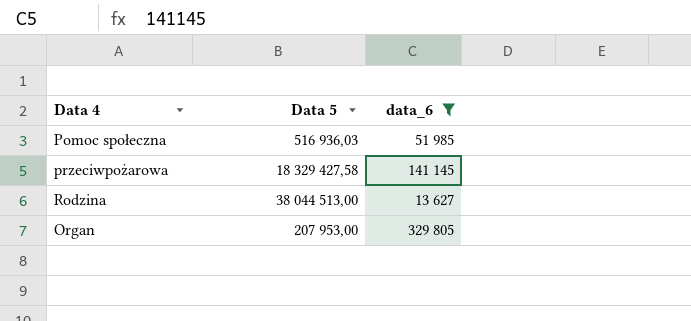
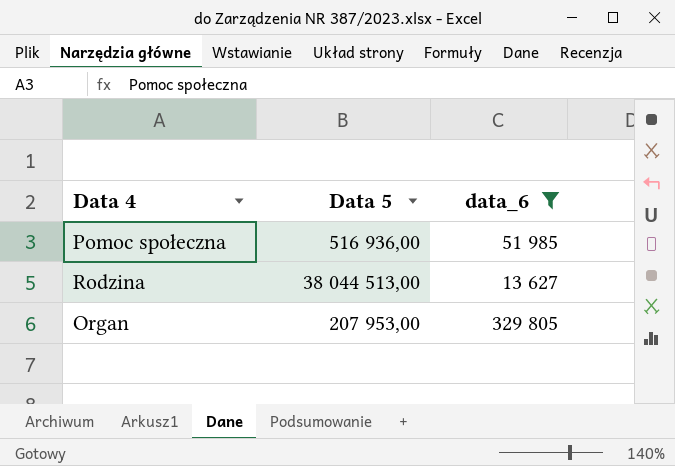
row przeciwpożarowa: 18 329 427,58 | 141 145 -> none
Pomoc społeczna | Data 5: 516 936,03 -> 516 936,00

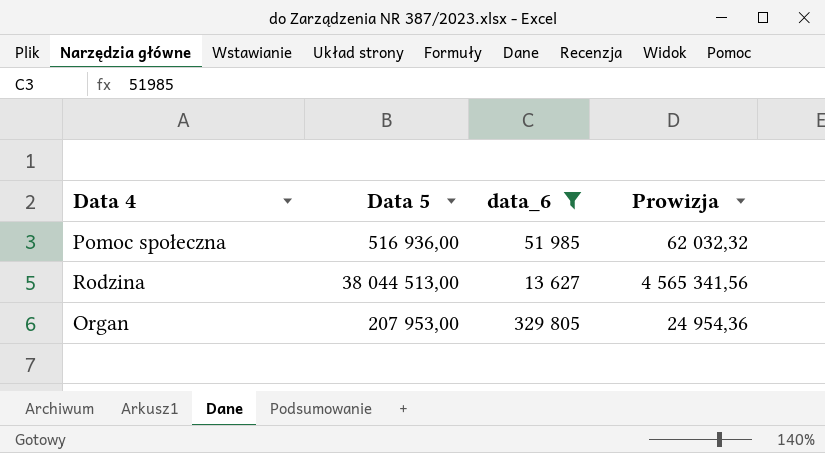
column Prowizja | formula: none -> [Data 5] * 0,12

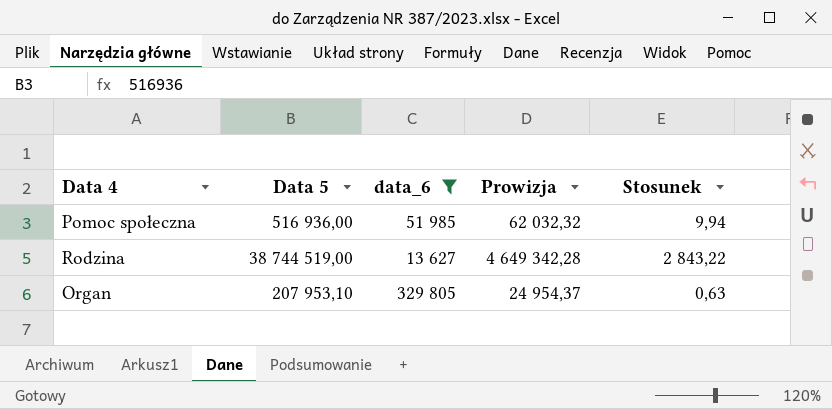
column Stosunek | formula: none -> [Data 5] / [data_6]
Rodzina | Data 5: 38 044 513,00 -> 38 744 519,00
Rodzina | Prowizja: 4 565 341,56 -> 4 649 342,28
Organ | Data 5: 207 953,00 -> 207 953,10
Organ | Prowizja: 24 954,36 -> 24 954,37

